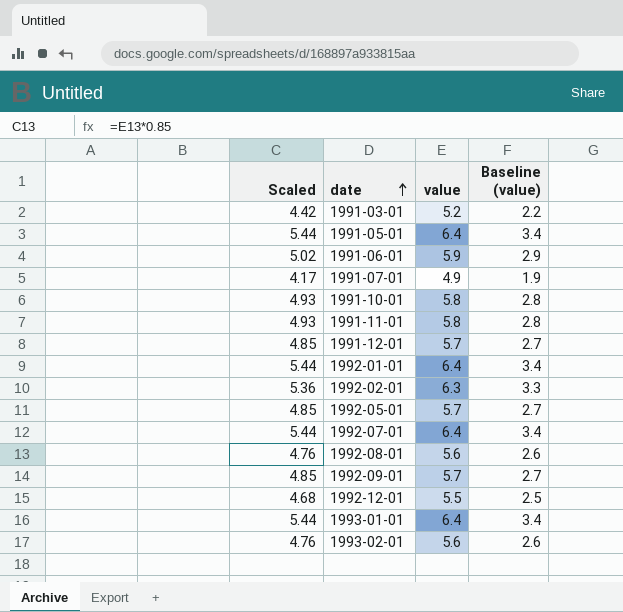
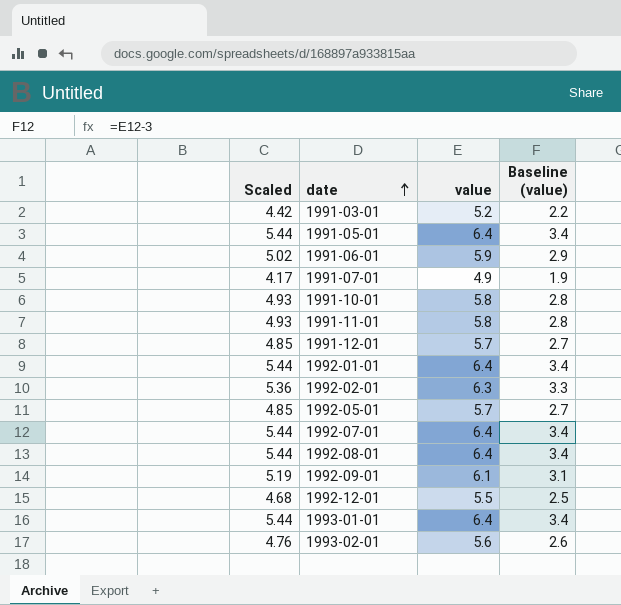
1992-08-01 | Scaled: 4.76 -> 5.44
1992-08-01 | value: 5.6 -> 6.4
1992-08-01 | Baseline (value): 2.6 -> 3.4
1992-09-01 | Scaled: 4.85 -> 5.19
1992-09-01 | value: 5.7 -> 6.1
1992-09-01 | Baseline (value): 2.7 -> 3.1

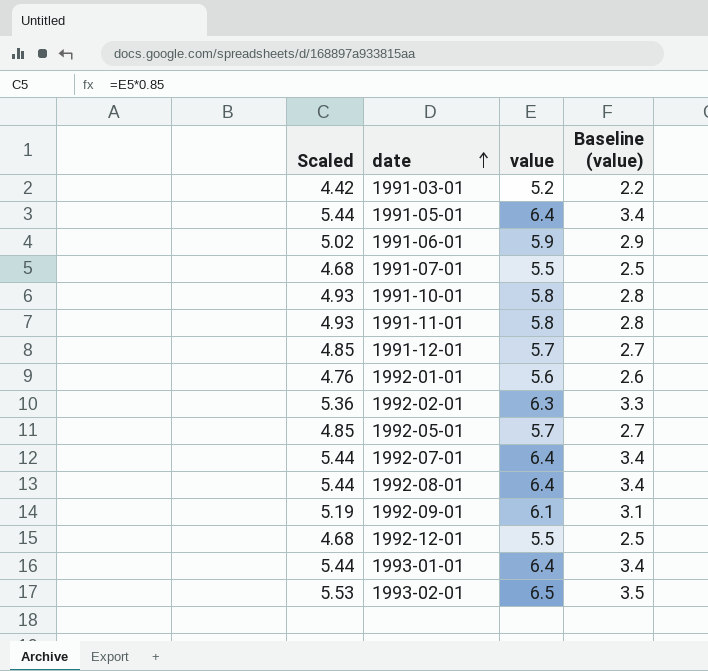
1991-07-01 | Scaled: 4.17 -> 4.68
1991-07-01 | value: 4.9 -> 5.5
1991-07-01 | Baseline (value): 1.9 -> 2.5
1992-01-01 | Scaled: 5.44 -> 4.76
1992-01-01 | value: 6.4 -> 5.6
1992-01-01 | Baseline (value): 3.4 -> 2.6
1993-02-01 | Scaled: 4.76 -> 5.53
1993-02-01 | value: 5.6 -> 6.5
1993-02-01 | Baseline (value): 2.6 -> 3.5

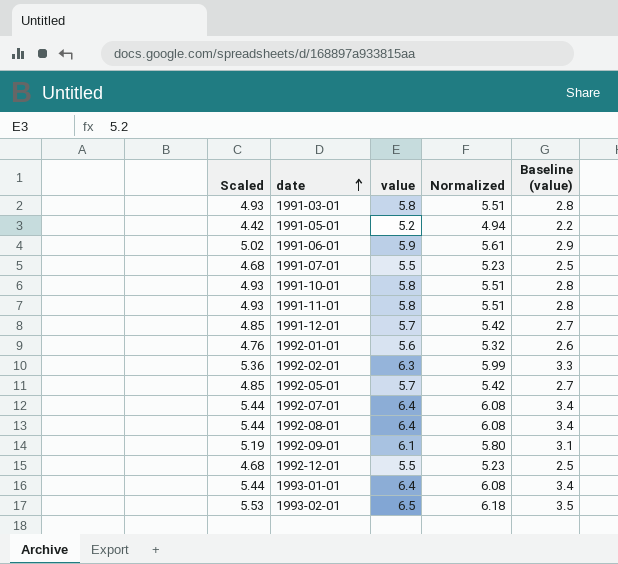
column Normalized | formula: none -> [value] * 0.95
1991-03-01 | Scaled: 4.42 -> 4.93
1991-03-01 | value: 5.2 -> 5.8
1991-03-01 | Baseline (value): 2.2 -> 2.8
1991-05-01 | Scaled: 5.44 -> 4.42
1991-05-01 | value: 6.4 -> 5.2
1991-05-01 | Baseline (value): 3.4 -> 2.2

